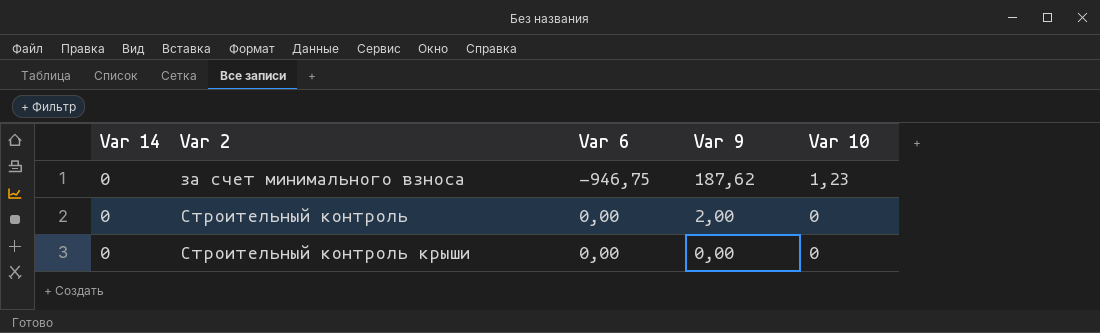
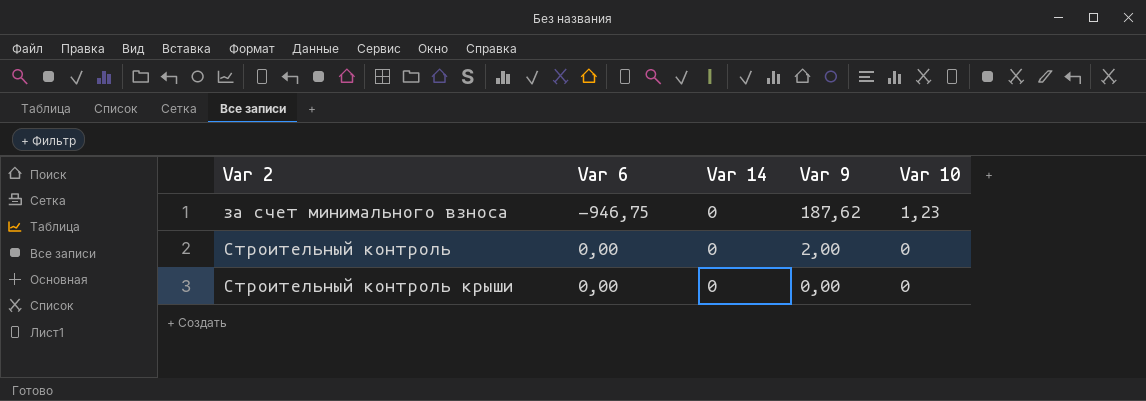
column Var 14 | position: 1 -> 3

